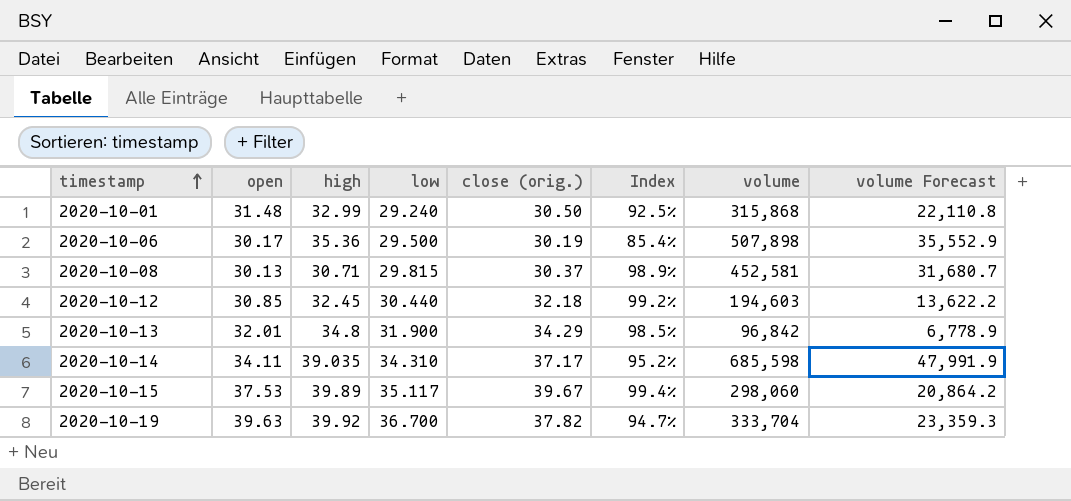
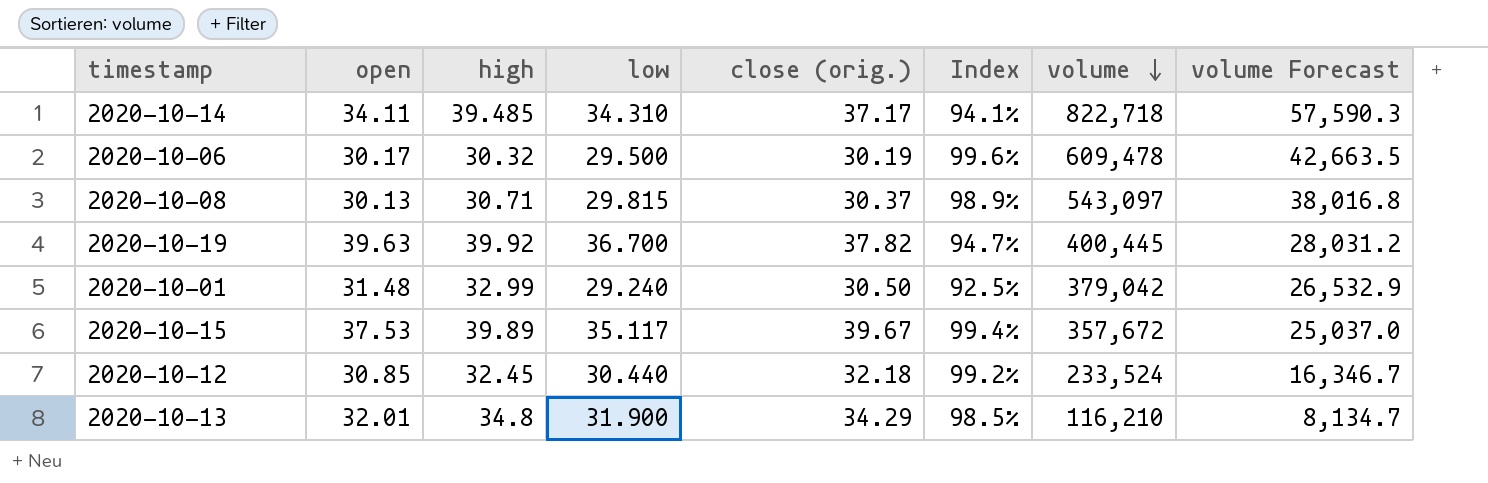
row order: timestamp ascending -> volume descending
2020-10-14 | high: 39.035 -> 39.485
2020-10-14 | Index: 95.2% -> 94.1%
2020-10-14 | volume: 685,598 -> 822,718
2020-10-14 | volume Forecast: 47,991.9 -> 57,590.3
2020-10-06 | high: 35.36 -> 30.32
2020-10-06 | Index: 85.4% -> 99.6%
2020-10-06 | volume: 507,898 -> 609,478
2020-10-06 | volume Forecast: 35,552.9 -> 42,663.5
2020-10-08 | volume: 452,581 -> 543,097
2020-10-08 | volume Forecast: 31,680.7 -> 38,016.8
2020-10-19 | volume: 333,704 -> 400,445
2020-10-19 | volume Forecast: 23,359.3 -> 28,031.2
2020-10-01 | volume: 315,868 -> 379,042
2020-10-01 | volume Forecast: 22,110.8 -> 26,532.9
2020-10-15 | volume: 298,060 -> 357,672
2020-10-15 | volume Forecast: 20,864.2 -> 25,037.0
2020-10-12 | volume: 194,603 -> 233,524
2020-10-12 | volume Forecast: 13,622.2 -> 16,346.7
2020-10-13 | volume: 96,842 -> 116,210
2020-10-13 | volume Forecast: 6,778.9 -> 8,134.7

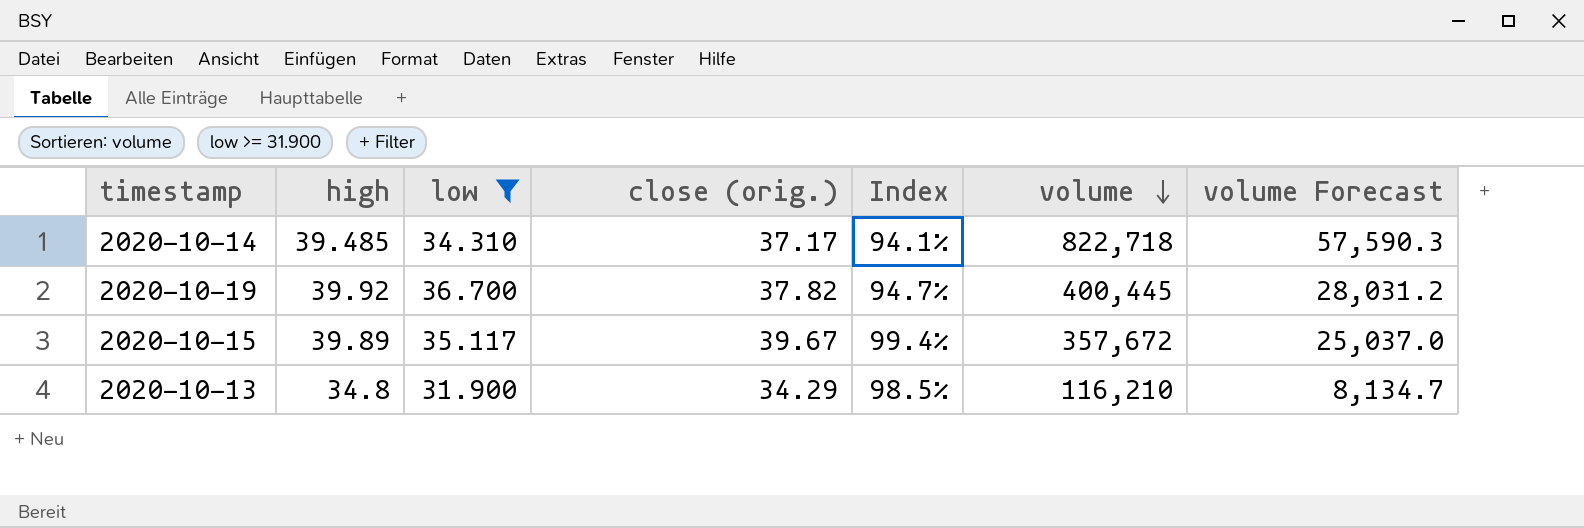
filter: none -> low >= 31.900
column open | position: 2 -> none

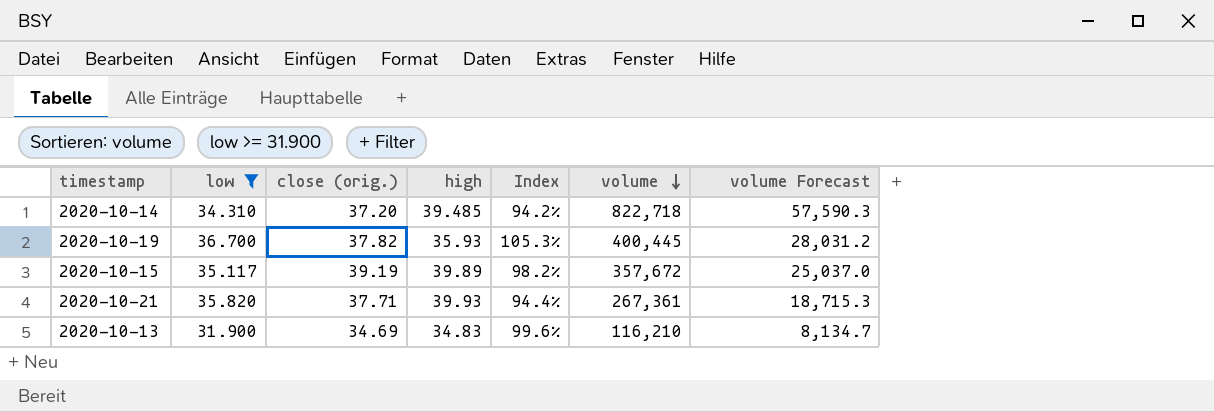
column high | position: 2 -> 4
2020-10-14 | close (orig.): 37.17 -> 37.20
2020-10-14 | Index: 94.1% -> 94.2%
2020-10-19 | high: 39.92 -> 35.93
2020-10-19 | Index: 94.7% -> 105.3%
2020-10-15 | close (orig.): 39.67 -> 39.19
2020-10-15 | Index: 99.4% -> 98.2%
row 2020-10-21: none -> 35.820 | 37.71 | 39.93 | 94.4% | 267,361 | 18,715.3
2020-10-13 | close (orig.): 34.29 -> 34.69
2020-10-13 | high: 34.8 -> 34.83
2020-10-13 | Index: 98.5% -> 99.6%

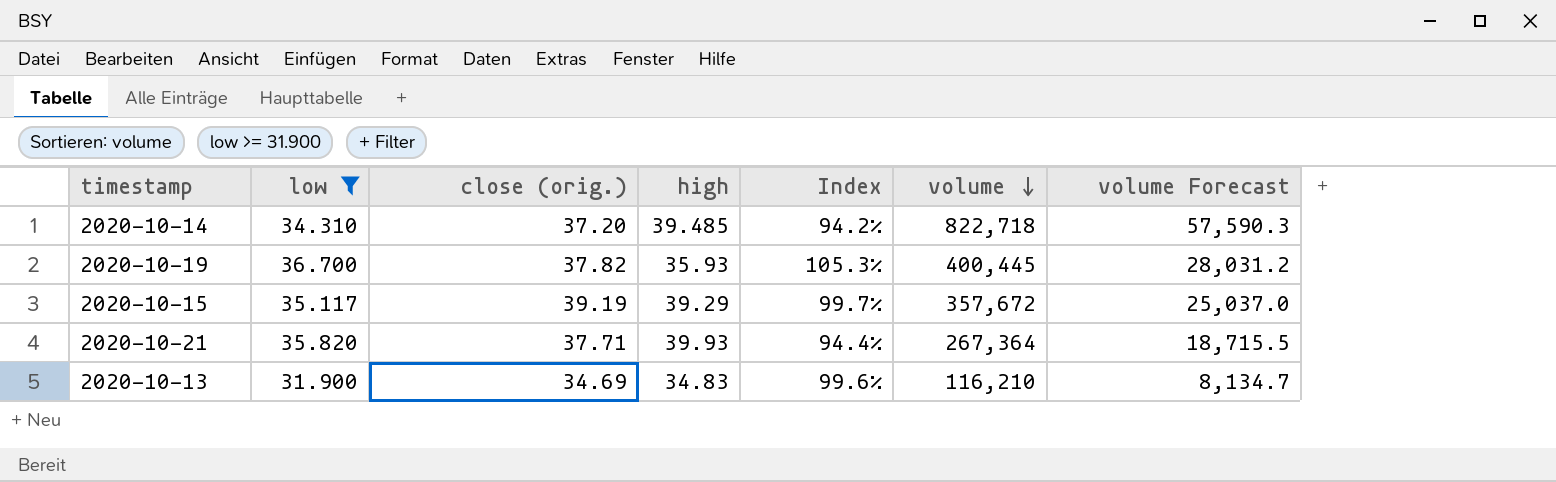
2020-10-15 | high: 39.89 -> 39.29
2020-10-15 | Index: 98.2% -> 99.7%
2020-10-21 | volume: 267,361 -> 267,364
2020-10-21 | volume Forecast: 18,715.3 -> 18,715.5

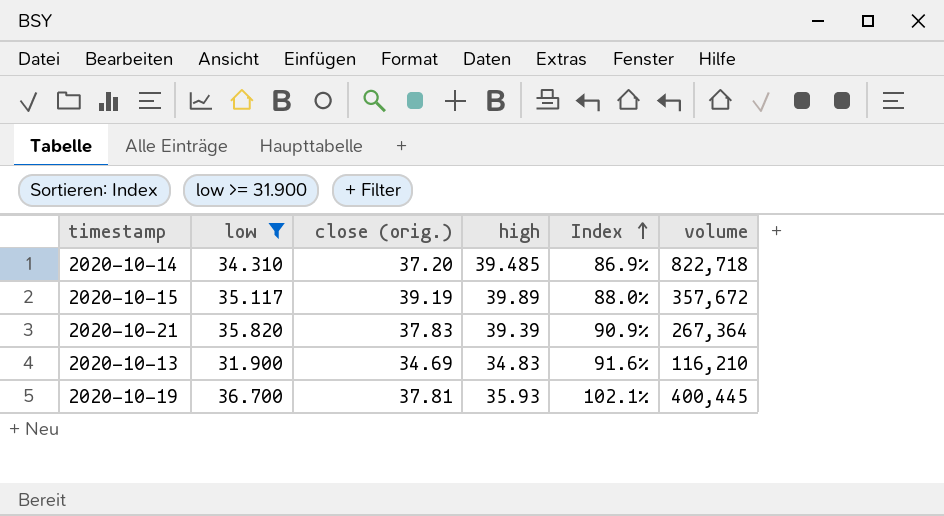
row order: volume descending -> Index ascending
column volume Forecast | formula: [volume] * 0.07 -> none
column Index | formula: [close (orig.)] / [high] -> [low] / [high]
2020-10-15 | high: 39.29 -> 39.89
2020-10-21 | close (orig.): 37.71 -> 37.83
2020-10-21 | high: 39.93 -> 39.39
2020-10-19 | close (orig.): 37.82 -> 37.81

